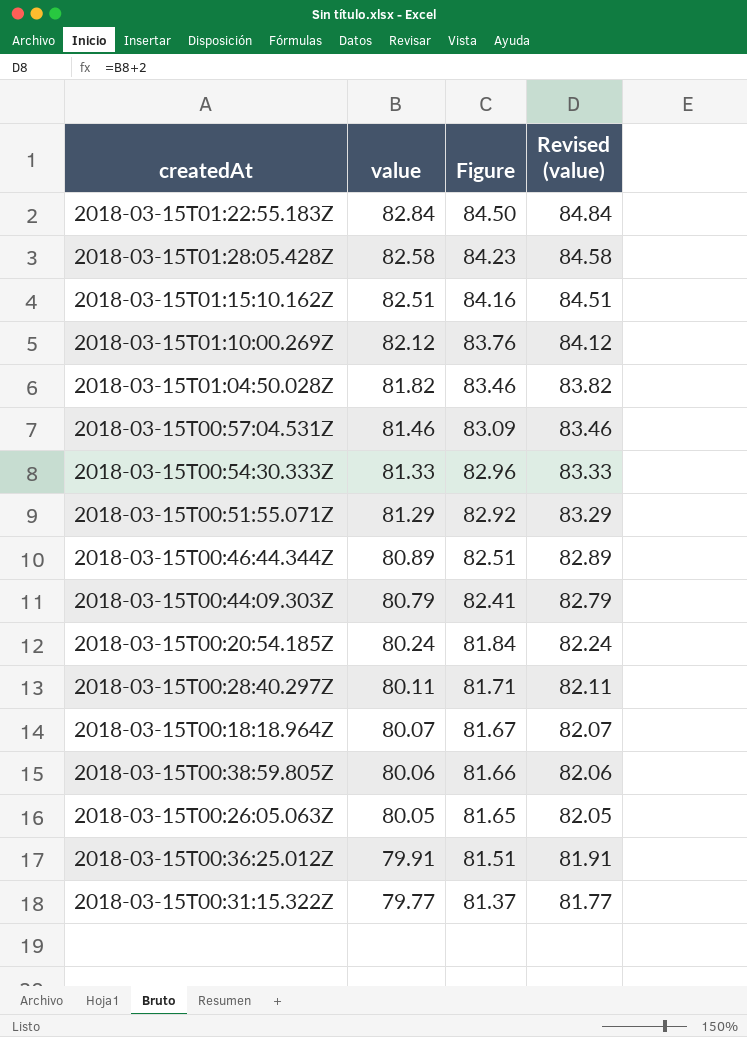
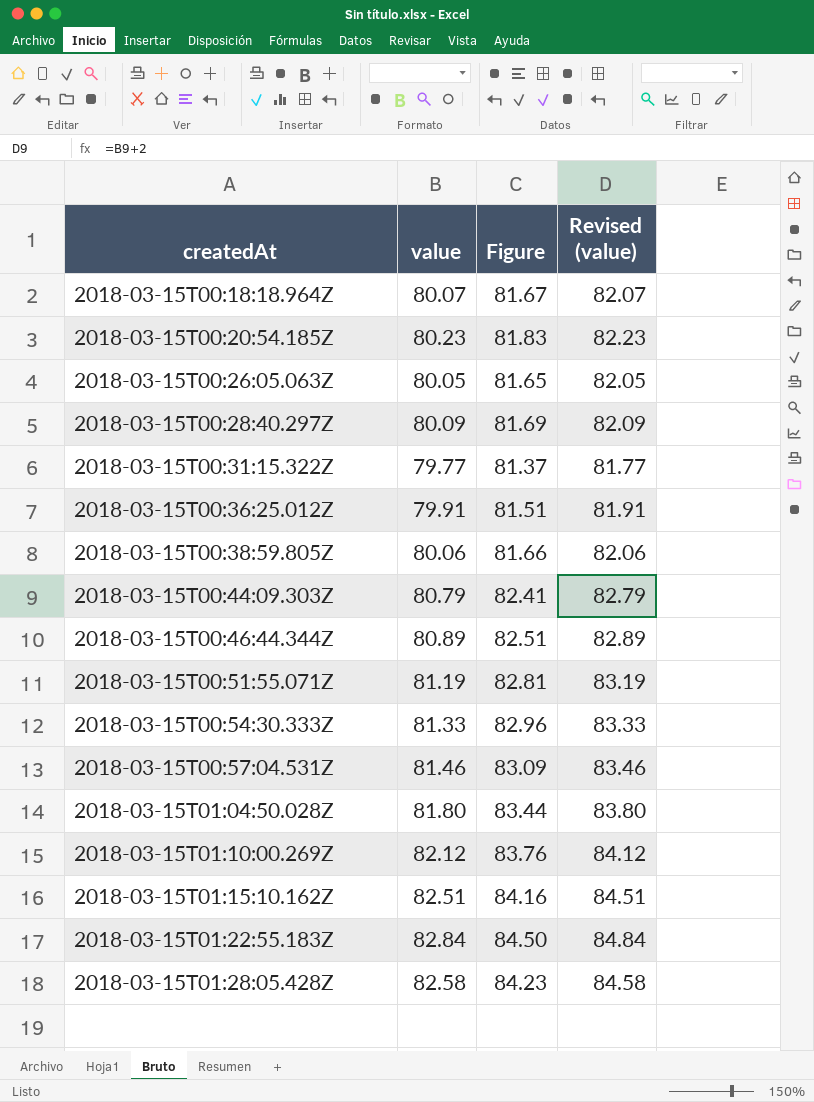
row order: value descending -> createdAt ascending
2018-03-15T00:20:54.185Z | value: 80.24 -> 80.23
2018-03-15T00:20:54.185Z | Figure: 81.84 -> 81.83
2018-03-15T00:20:54.185Z | Revised (value): 82.24 -> 82.23
2018-03-15T00:28:40.297Z | value: 80.11 -> 80.09
2018-03-15T00:28:40.297Z | Figure: 81.71 -> 81.69
2018-03-15T00:28:40.297Z | Revised (value): 82.11 -> 82.09
2018-03-15T00:51:55.071Z | value: 81.29 -> 81.19
2018-03-15T00:51:55.071Z | Figure: 82.92 -> 82.81
2018-03-15T00:51:55.071Z | Revised (value): 83.29 -> 83.19
2018-03-15T01:04:50.028Z | value: 81.82 -> 81.80
2018-03-15T01:04:50.028Z | Figure: 83.46 -> 83.44
2018-03-15T01:04:50.028Z | Revised (value): 83.82 -> 83.80

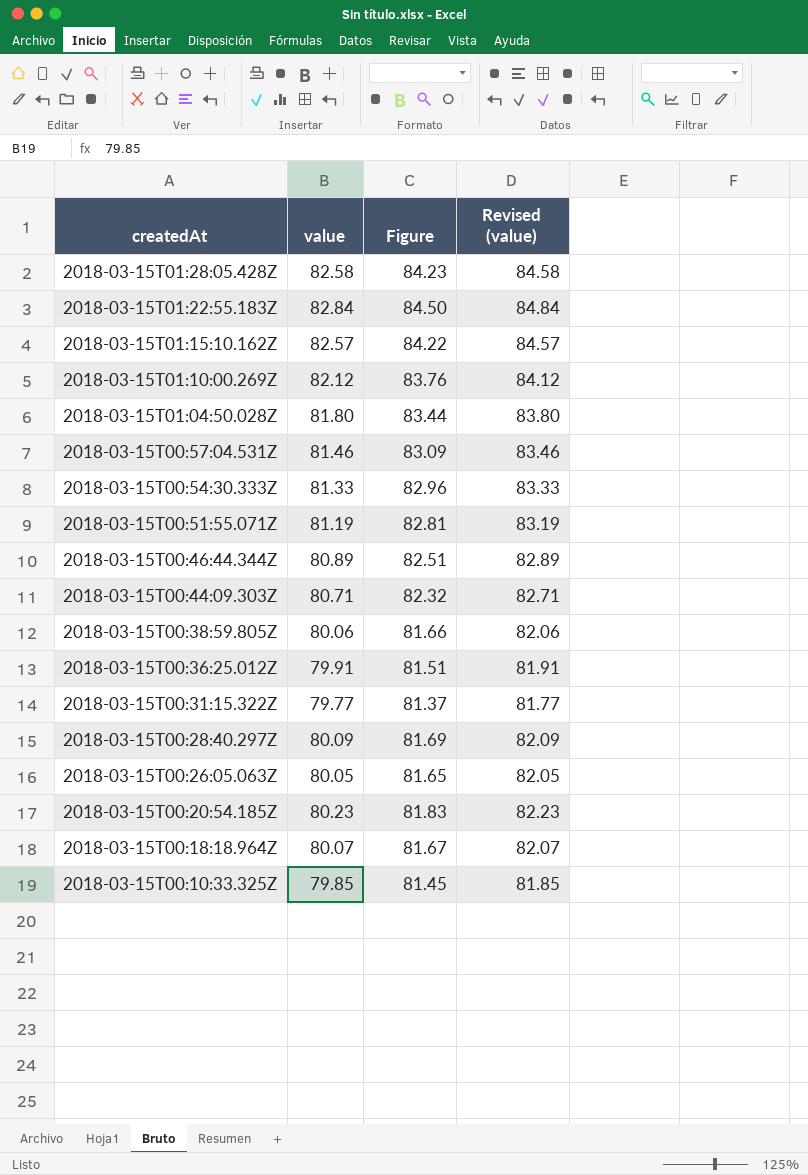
row order: createdAt ascending -> createdAt descending
2018-03-15T01:15:10.162Z | value: 82.51 -> 82.57
2018-03-15T01:15:10.162Z | Figure: 84.16 -> 84.22
2018-03-15T01:15:10.162Z | Revised (value): 84.51 -> 84.57
2018-03-15T00:44:09.303Z | value: 80.79 -> 80.71
2018-03-15T00:44:09.303Z | Figure: 82.41 -> 82.32
2018-03-15T00:44:09.303Z | Revised (value): 82.79 -> 82.71
row 2018-03-15T00:10:33.325Z: none -> 79.85 | 81.45 | 81.85

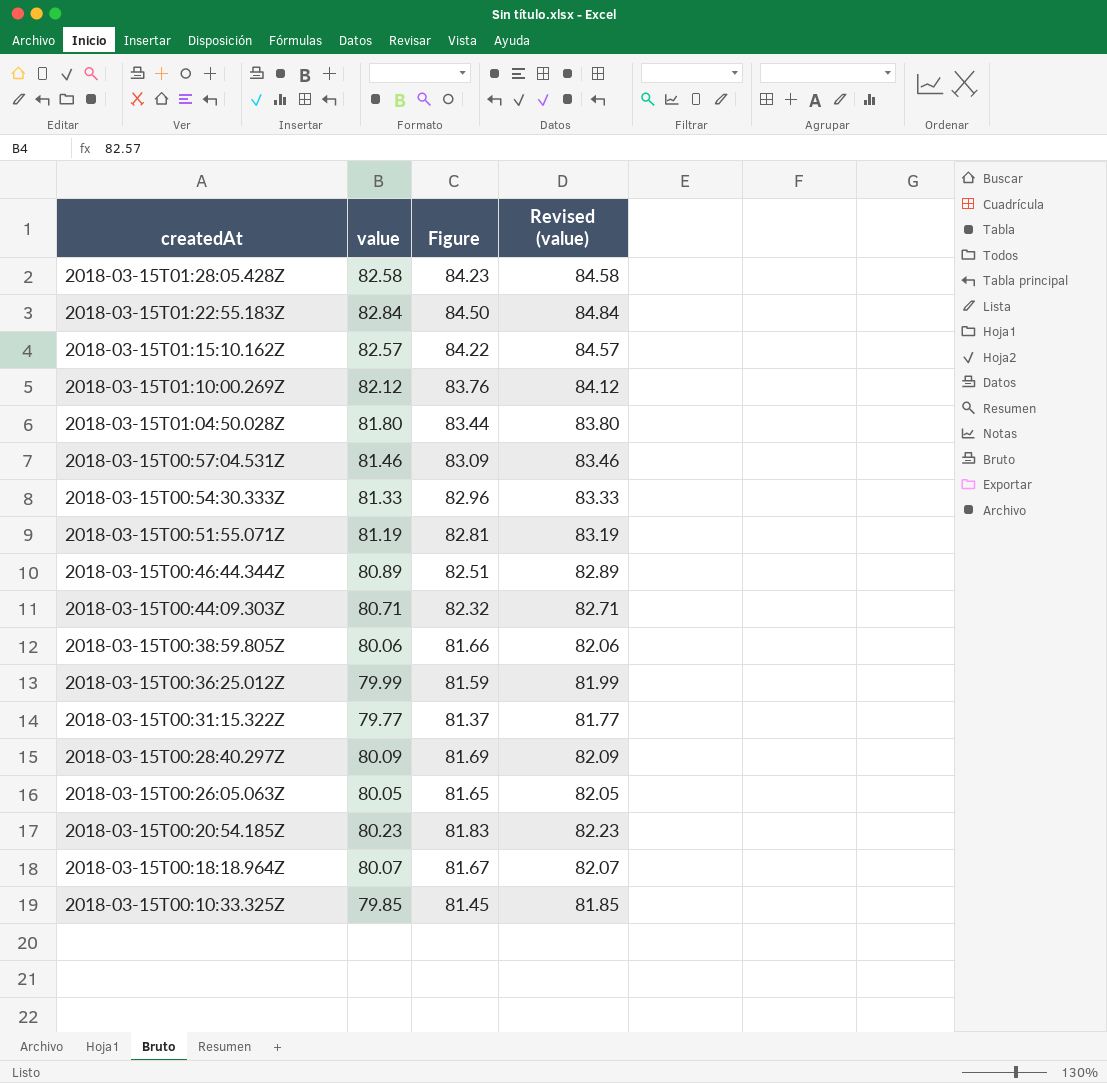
2018-03-15T00:36:25.012Z | value: 79.91 -> 79.99
2018-03-15T00:36:25.012Z | Figure: 81.51 -> 81.59
2018-03-15T00:36:25.012Z | Revised (value): 81.91 -> 81.99

